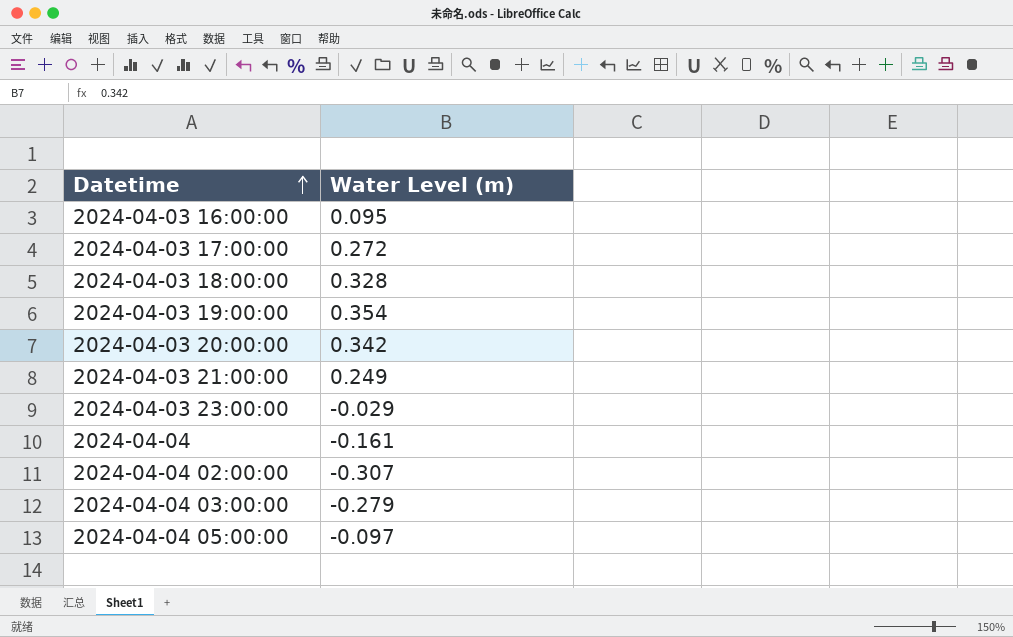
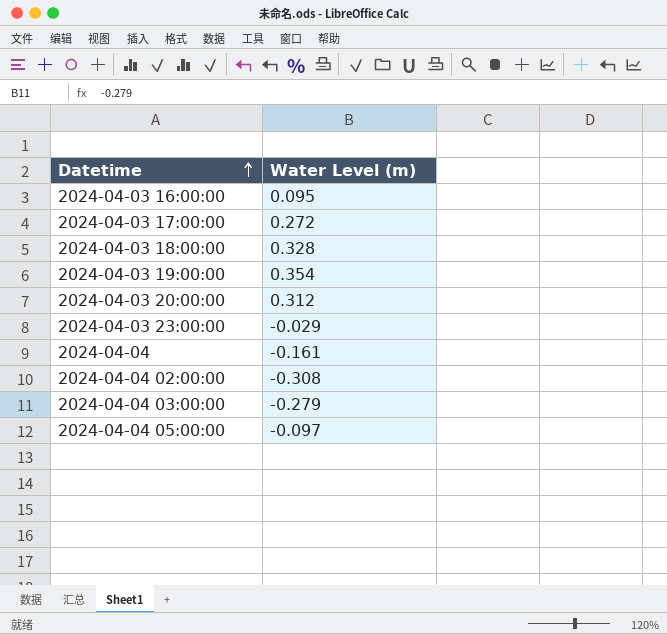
row 2024-04-03 21:00:00: 0.249 -> none
2024-04-03 20:00:00 | Water Level (m): 0.342 -> 0.312
2024-04-04 02:00:00 | Water Level (m): -0.307 -> -0.308

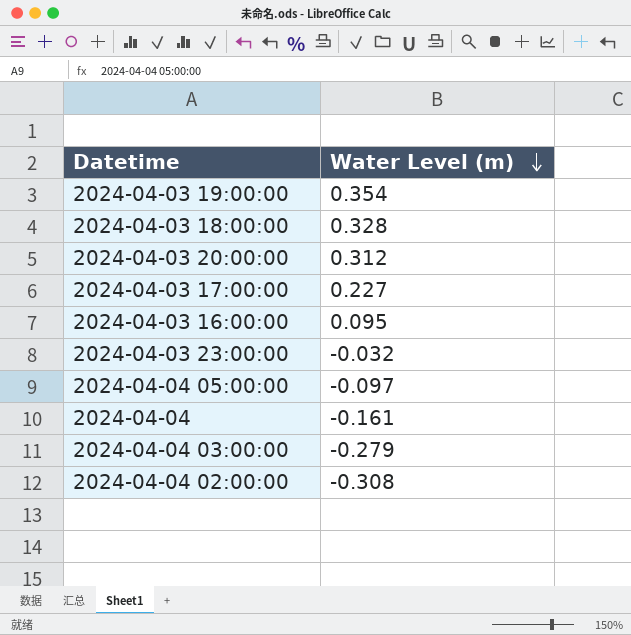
row order: Datetime ascending -> Water Level (m) descending
2024-04-03 17:00:00 | Water Level (m): 0.272 -> 0.227
2024-04-03 23:00:00 | Water Level (m): -0.029 -> -0.032

